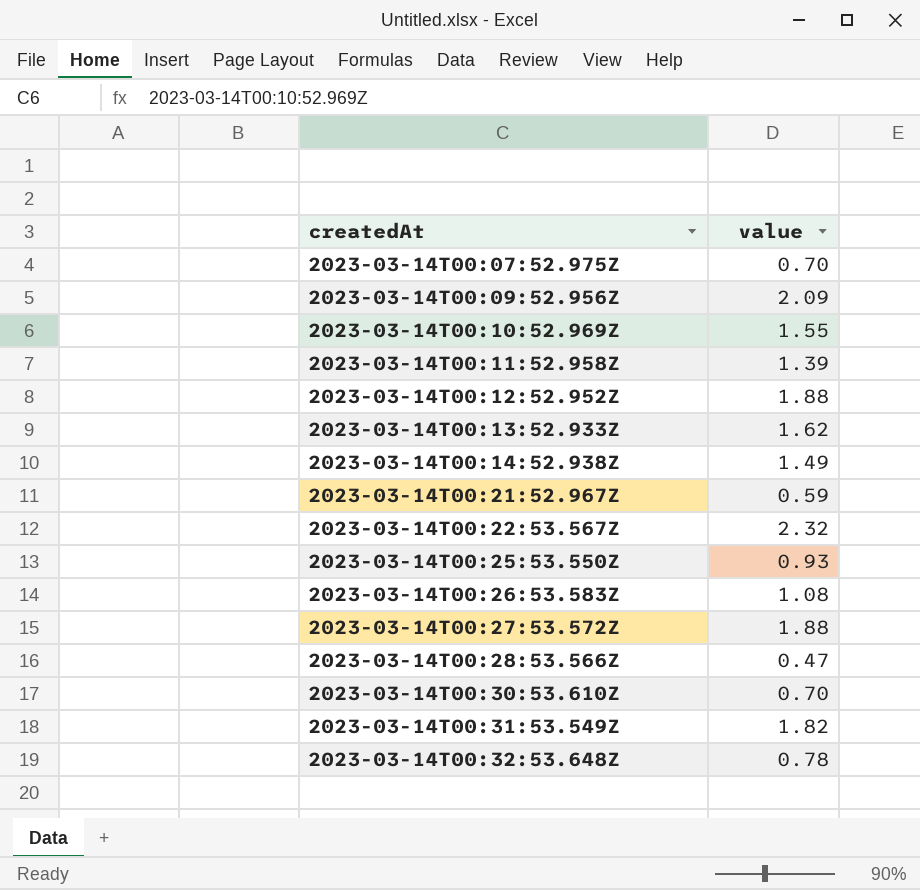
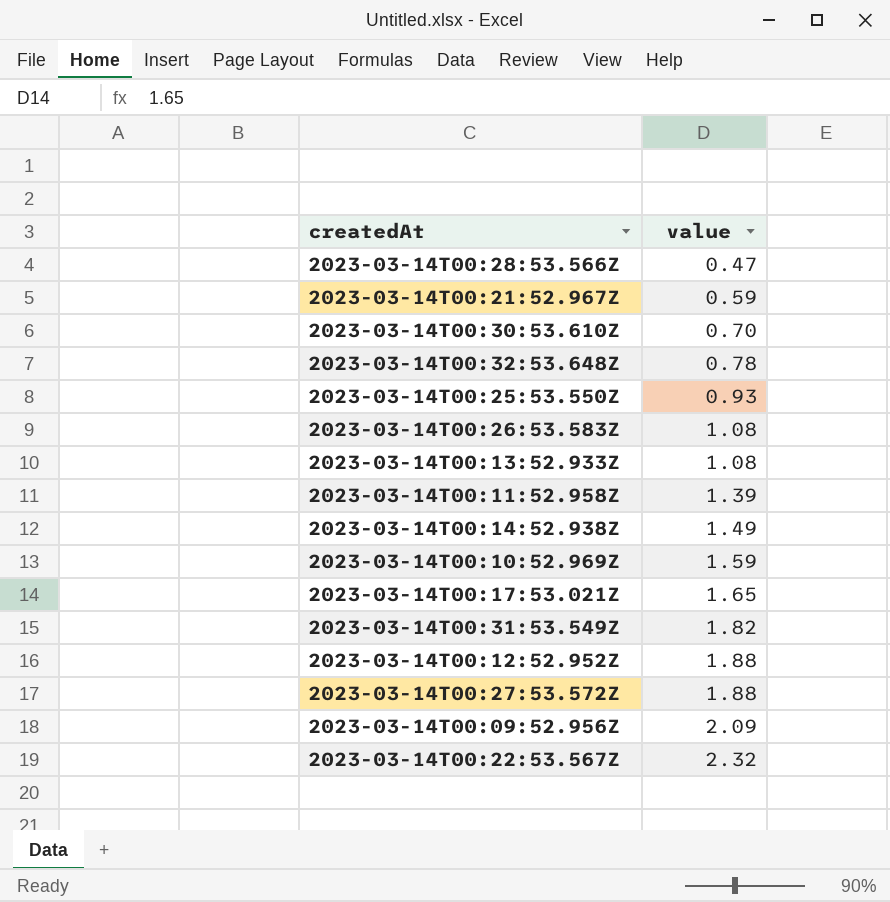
row order: createdAt ascending -> value ascending
row 2023-03-14T00:07:52.975Z: 0.70 -> none
2023-03-14T00:13:52.933Z | value: 1.62 -> 1.08
2023-03-14T00:10:52.969Z | value: 1.55 -> 1.59
row 2023-03-14T00:17:53.021Z: none -> 1.65

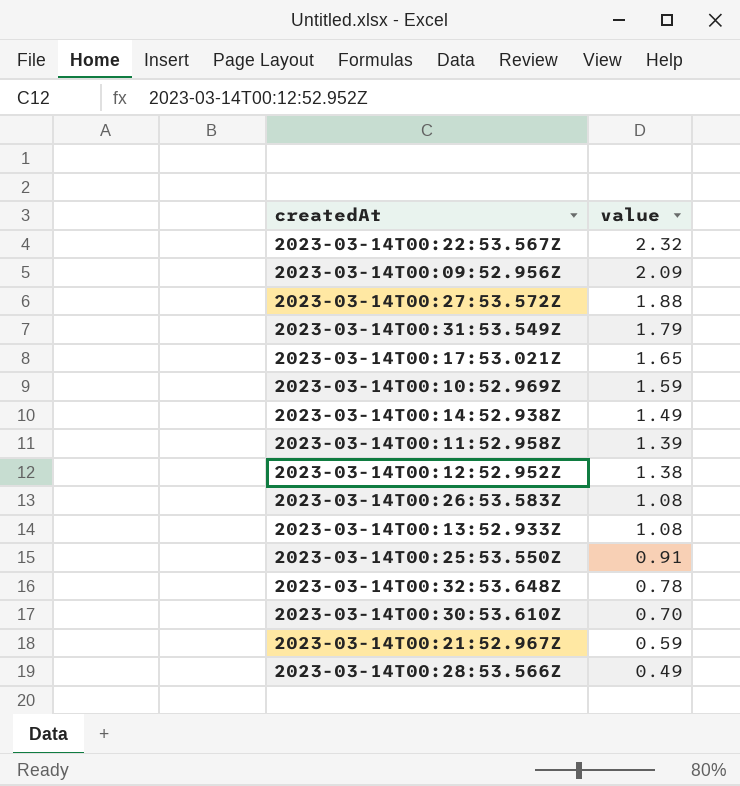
row order: value ascending -> value descending
2023-03-14T00:31:53.549Z | value: 1.82 -> 1.79
2023-03-14T00:12:52.952Z | value: 1.88 -> 1.38
2023-03-14T00:25:53.550Z | value: 0.93 -> 0.91
2023-03-14T00:28:53.566Z | value: 0.47 -> 0.49

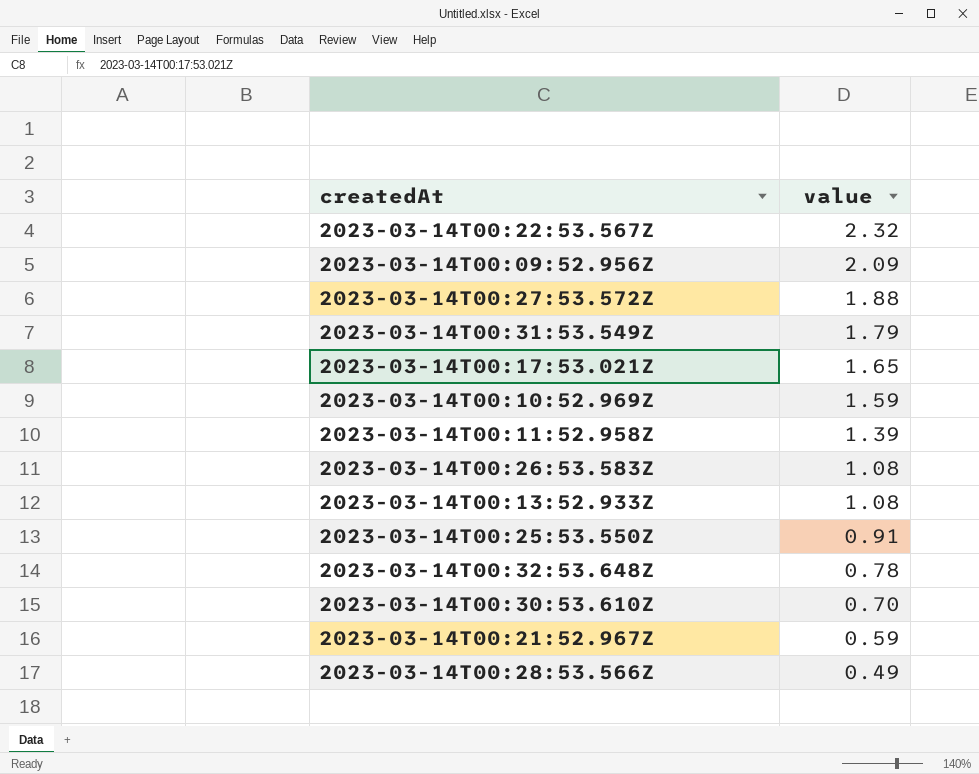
row 2023-03-14T00:14:52.938Z: 1.49 -> none
row 2023-03-14T00:12:52.952Z: 1.38 -> none

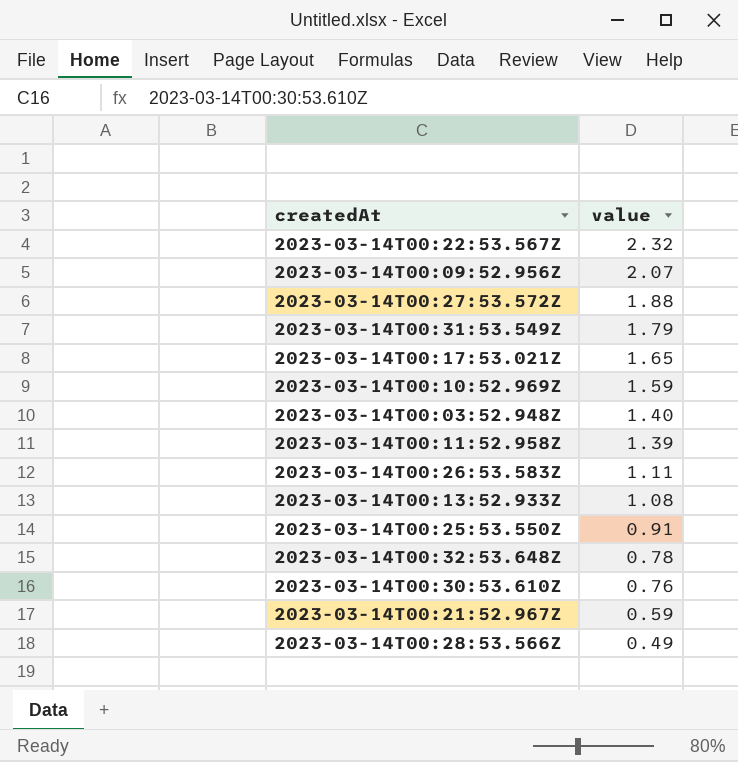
2023-03-14T00:09:52.956Z | value: 2.09 -> 2.07
row 2023-03-14T00:03:52.948Z: none -> 1.40
2023-03-14T00:26:53.583Z | value: 1.08 -> 1.11
2023-03-14T00:30:53.610Z | value: 0.70 -> 0.76

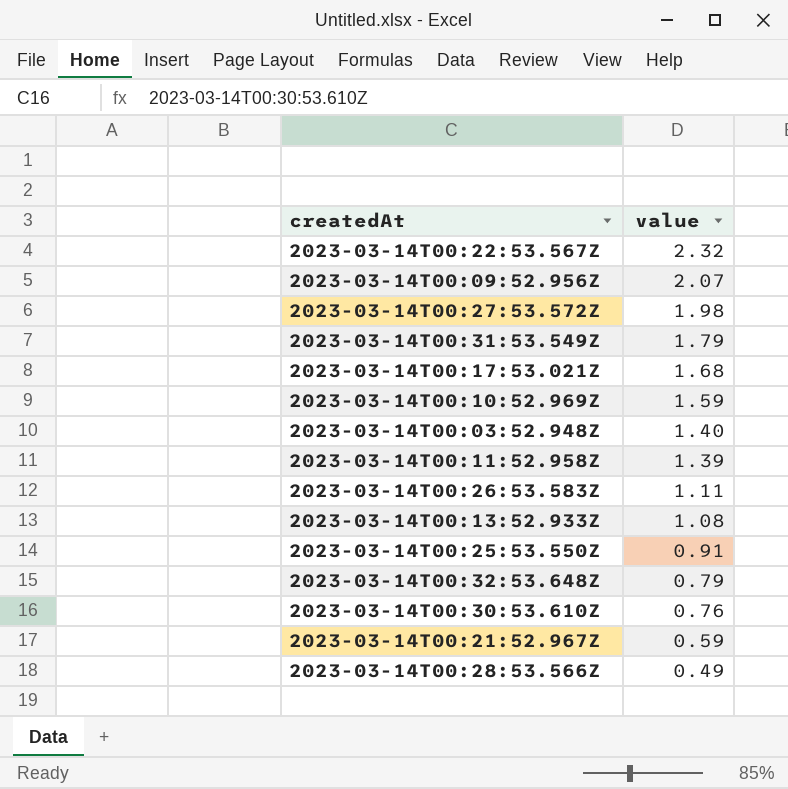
2023-03-14T00:27:53.572Z | value: 1.88 -> 1.98
2023-03-14T00:17:53.021Z | value: 1.65 -> 1.68
2023-03-14T00:32:53.648Z | value: 0.78 -> 0.79

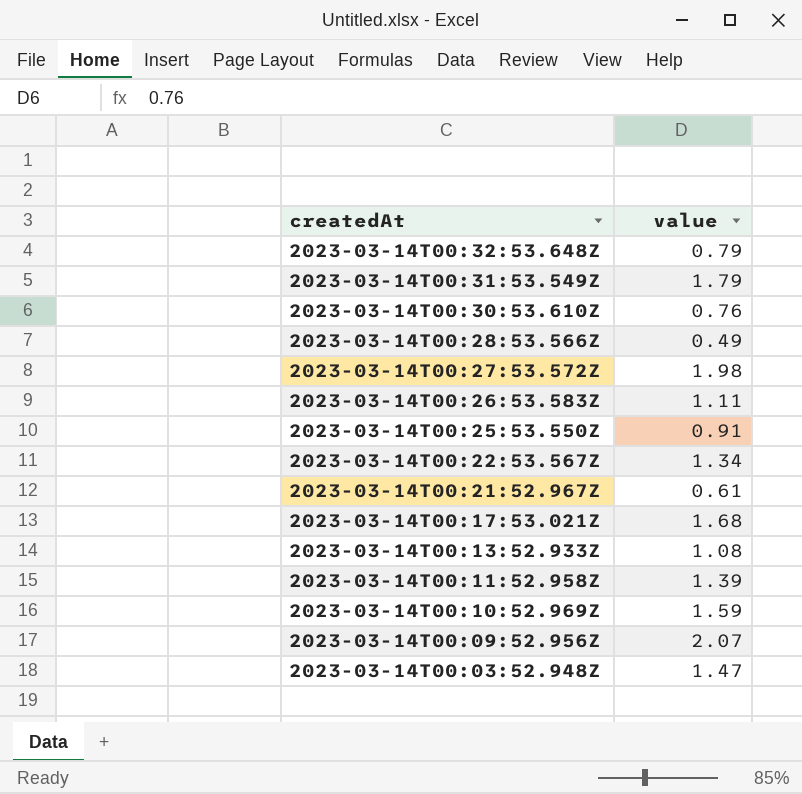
row order: value descending -> createdAt descending
2023-03-14T00:22:53.567Z | value: 2.32 -> 1.34
2023-03-14T00:21:52.967Z | value: 0.59 -> 0.61
2023-03-14T00:03:52.948Z | value: 1.40 -> 1.47

